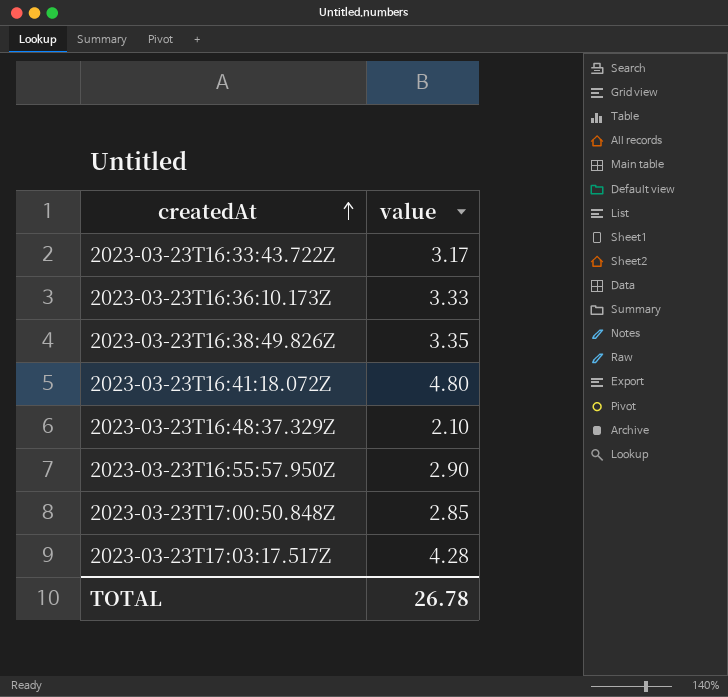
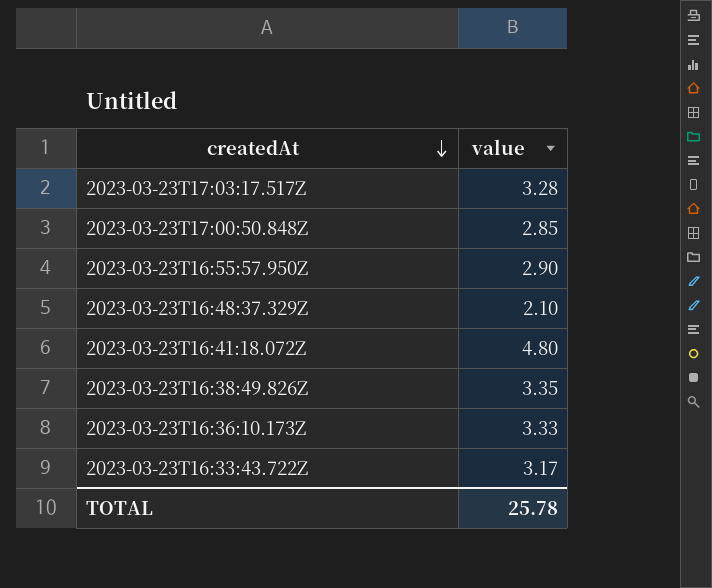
row order: createdAt ascending -> createdAt descending
2023-03-23T17:03:17.517Z | value: 4.28 -> 3.28
TOTAL | value: 26.78 -> 25.78

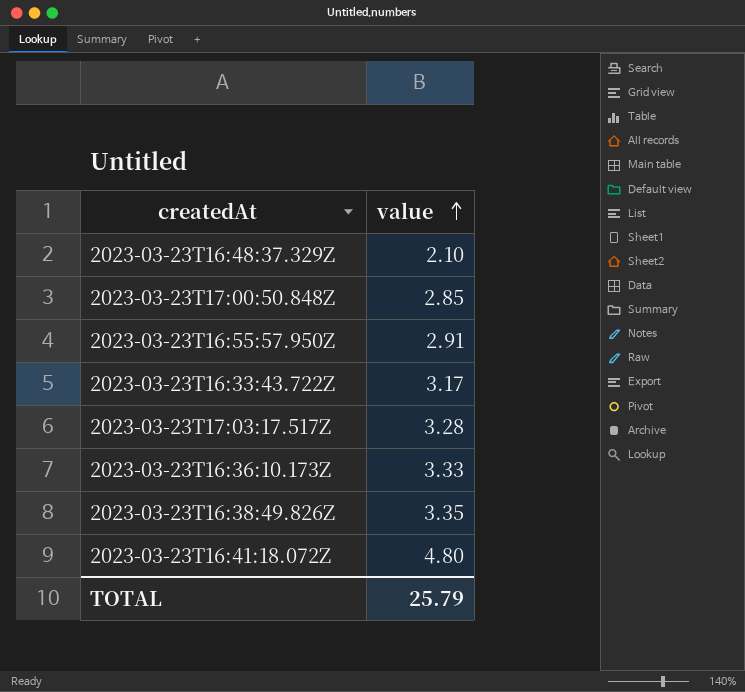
row order: createdAt descending -> value ascending
2023-03-23T16:55:57.950Z | value: 2.90 -> 2.91
TOTAL | value: 25.78 -> 25.79

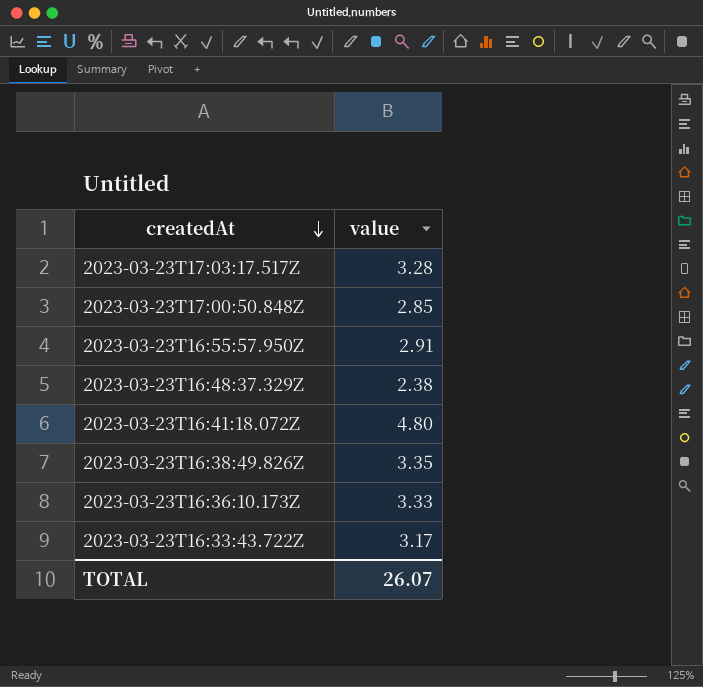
row order: value ascending -> createdAt descending
2023-03-23T16:48:37.329Z | value: 2.10 -> 2.38
TOTAL | value: 25.79 -> 26.07

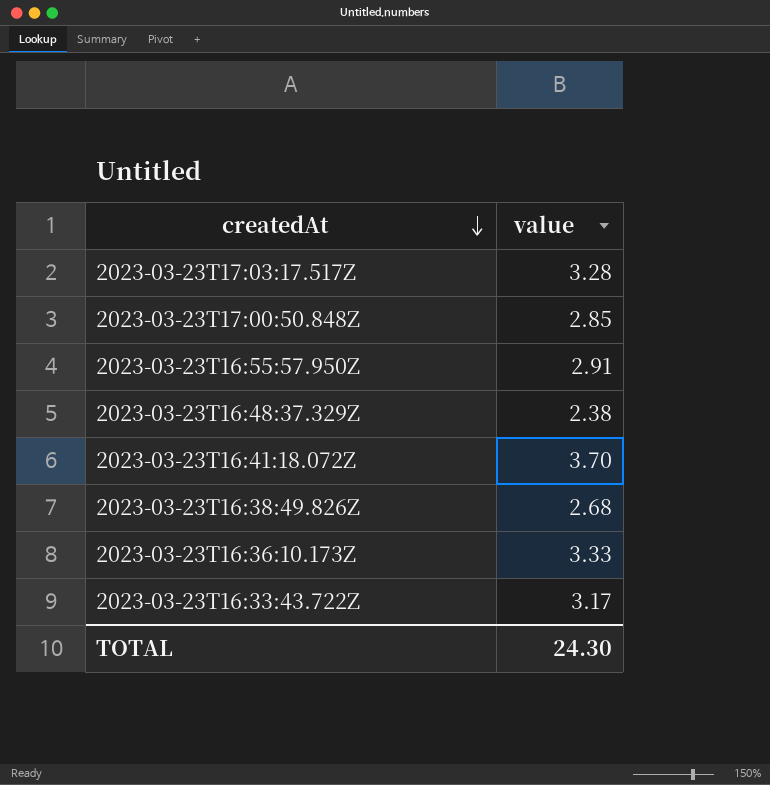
2023-03-23T16:41:18.072Z | value: 4.80 -> 3.70
2023-03-23T16:38:49.826Z | value: 3.35 -> 2.68
TOTAL | value: 26.07 -> 24.30

